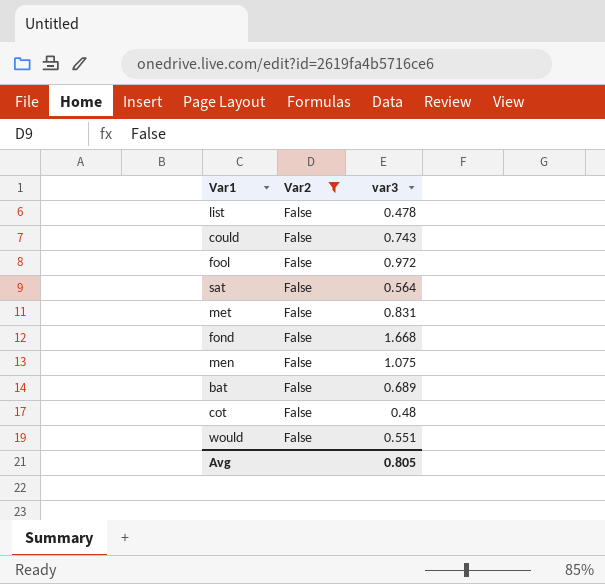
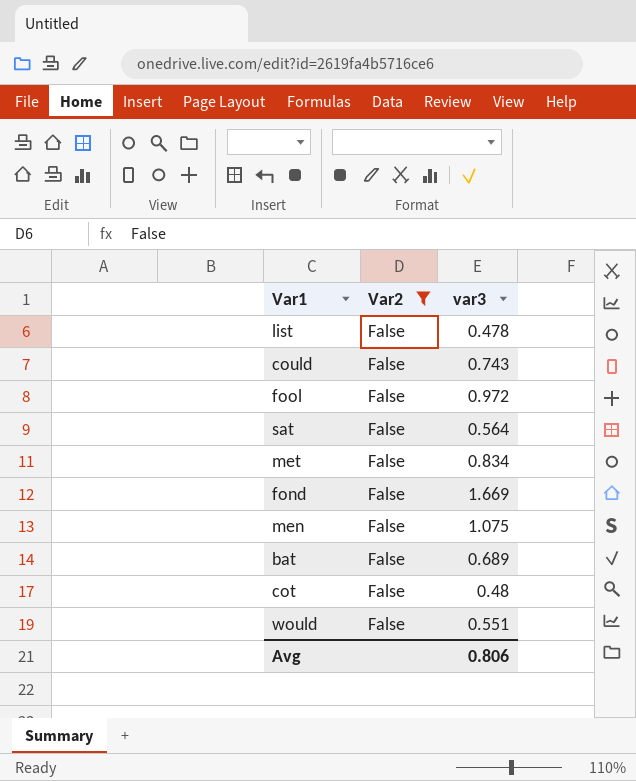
met | var3: 0.831 -> 0.834
fond | var3: 1.668 -> 1.669
Avg | var3: 0.805 -> 0.806

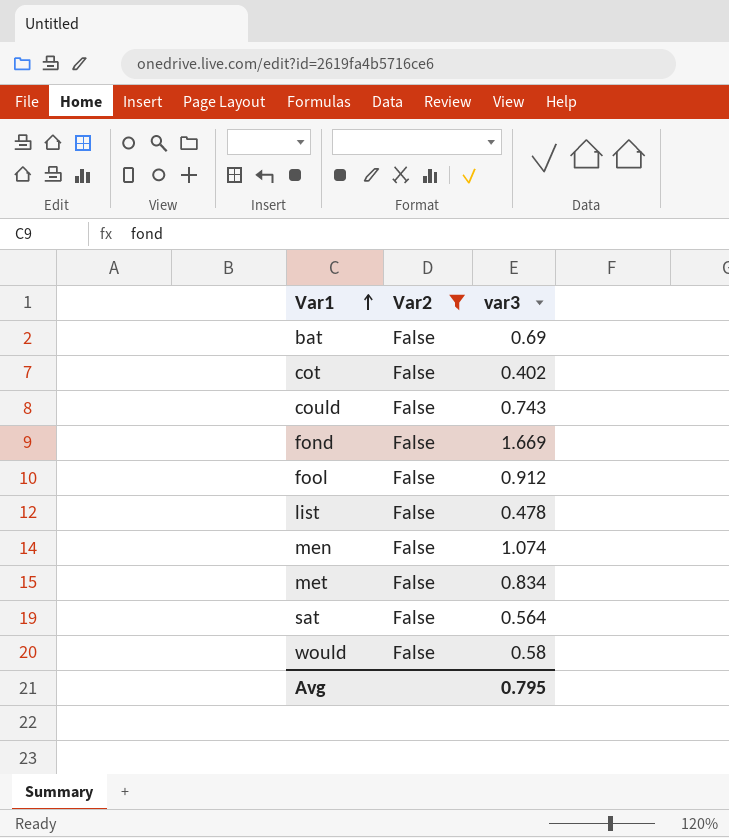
row order: none -> Var1 ascending
bat | var3: 0.689 -> 0.69
cot | var3: 0.48 -> 0.402
fool | var3: 0.972 -> 0.912
men | var3: 1.075 -> 1.074
would | var3: 0.551 -> 0.58
Avg | var3: 0.806 -> 0.795

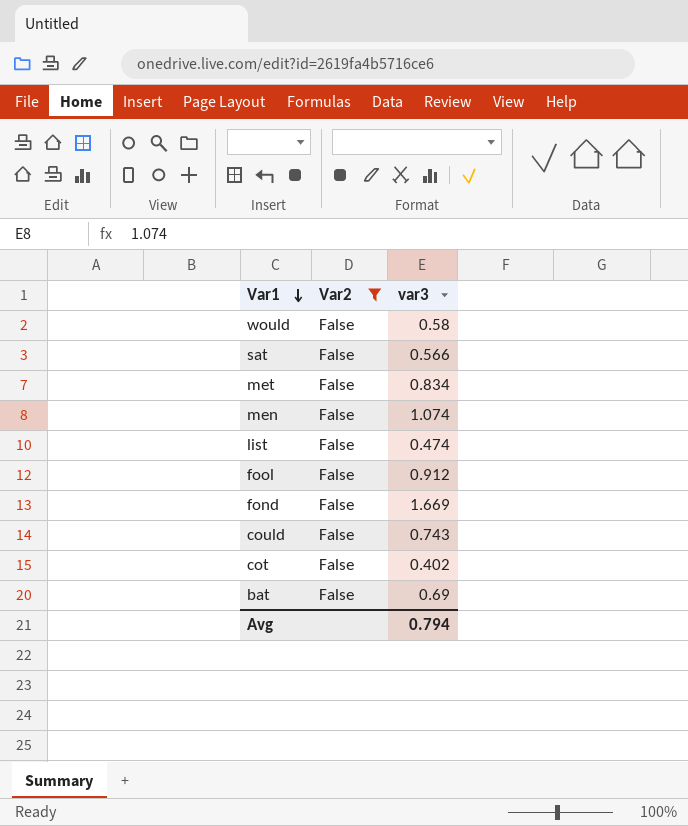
row order: Var1 ascending -> Var1 descending
sat | var3: 0.564 -> 0.566
list | var3: 0.478 -> 0.474
Avg | var3: 0.795 -> 0.794

